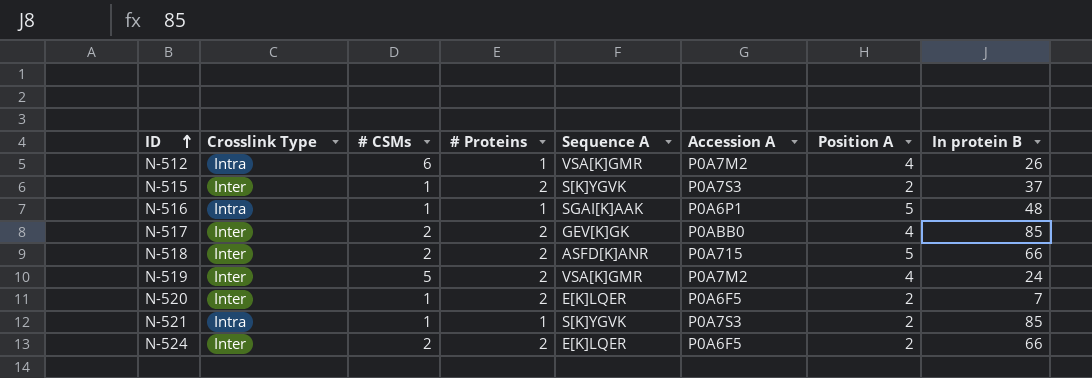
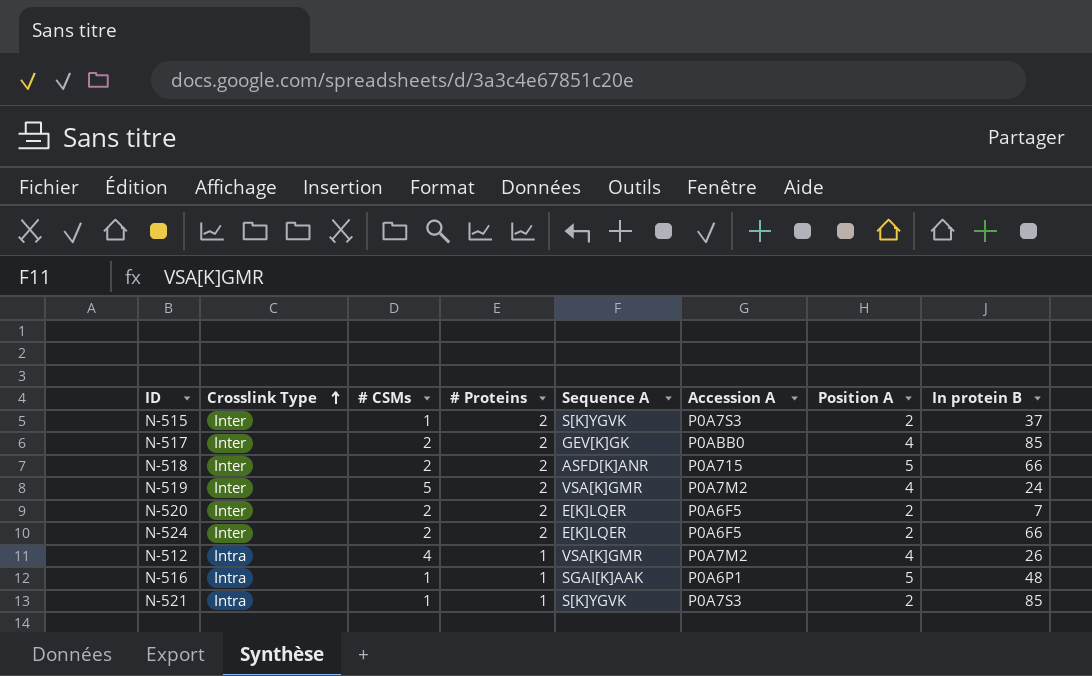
row order: ID ascending -> Crosslink Type ascending
N-520 | # CSMs: 1 -> 2
N-512 | # CSMs: 6 -> 4

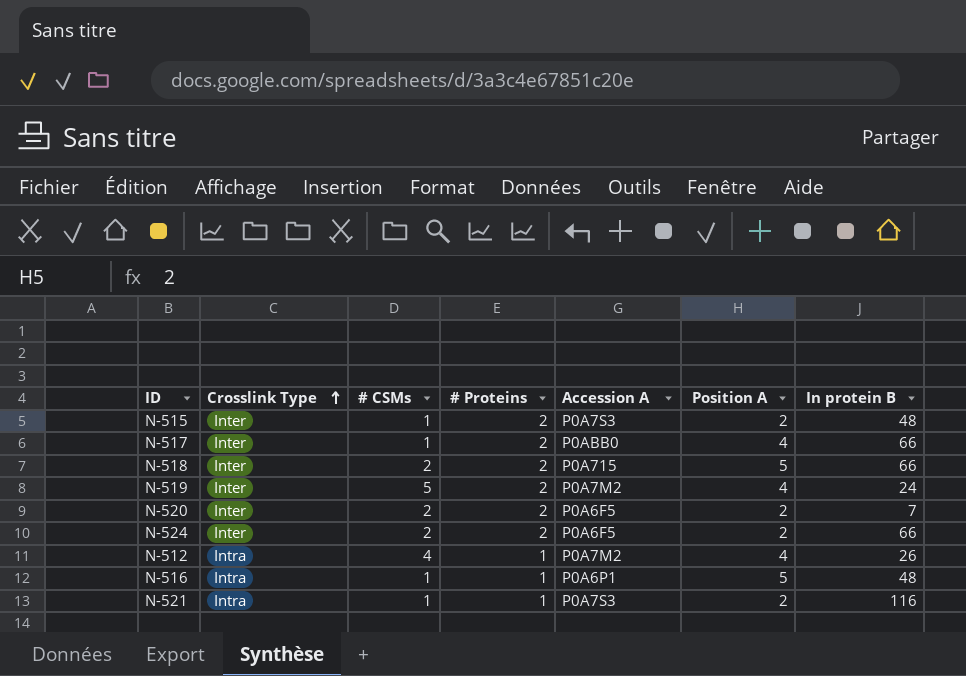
column Sequence A | position: 5 -> none
N-515 | In protein B: 37 -> 48
N-517 | # CSMs: 2 -> 1
N-517 | In protein B: 85 -> 66
N-521 | In protein B: 85 -> 116

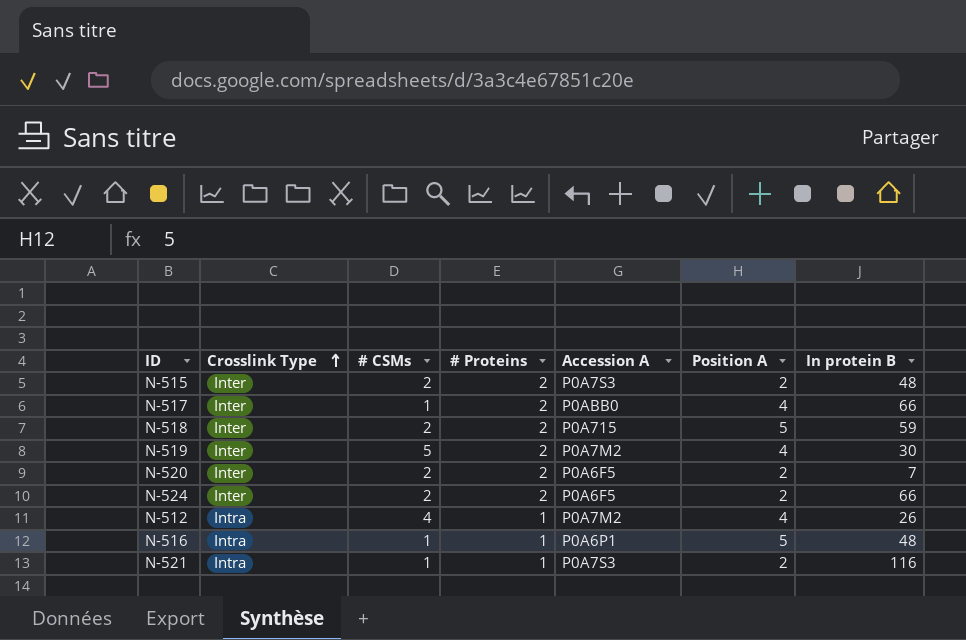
N-515 | # CSMs: 1 -> 2
N-518 | In protein B: 66 -> 59
N-519 | In protein B: 24 -> 30

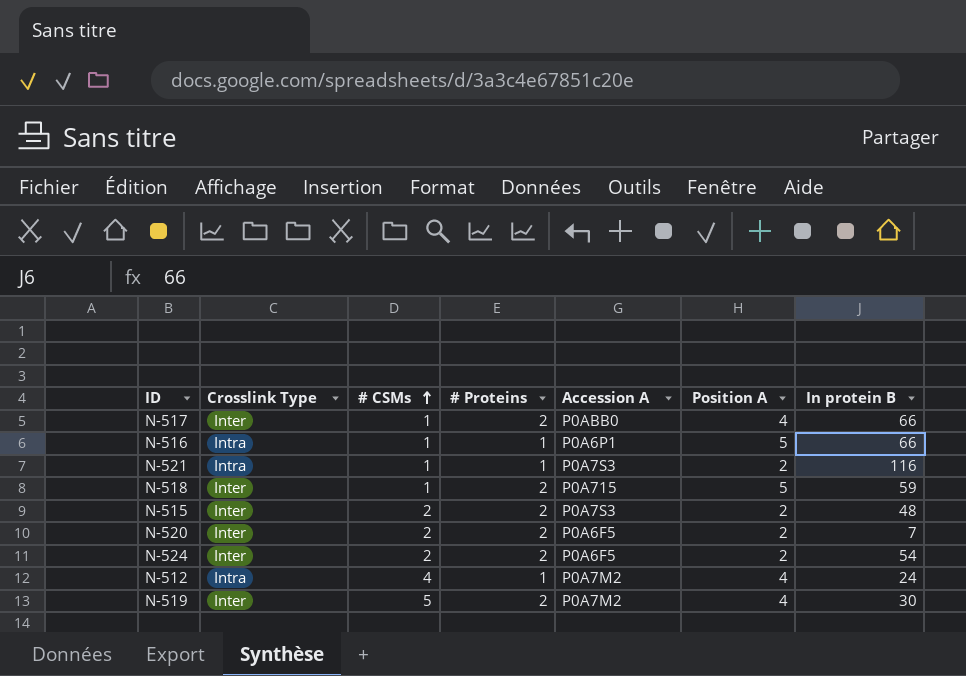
row order: Crosslink Type ascending -> # CSMs ascending
N-516 | In protein B: 48 -> 66
N-518 | # CSMs: 2 -> 1
N-524 | In protein B: 66 -> 54
N-512 | In protein B: 26 -> 24

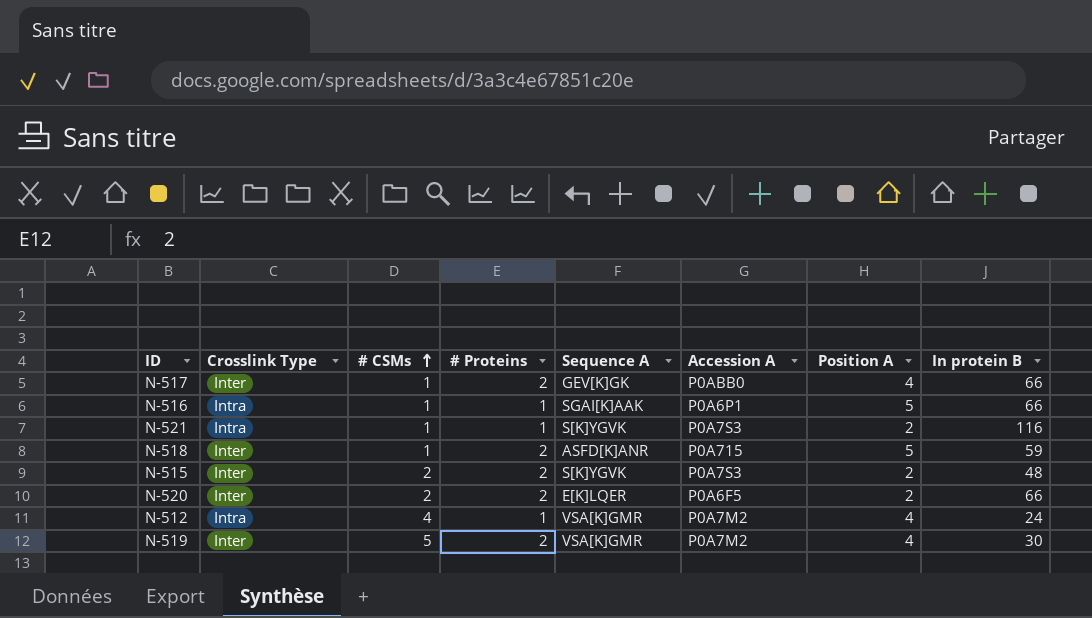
column Sequence A | position: none -> 5
row N-524: Inter | 2 | 2 | P0A6F5 | 2 | 54 -> none
N-520 | In protein B: 7 -> 66

